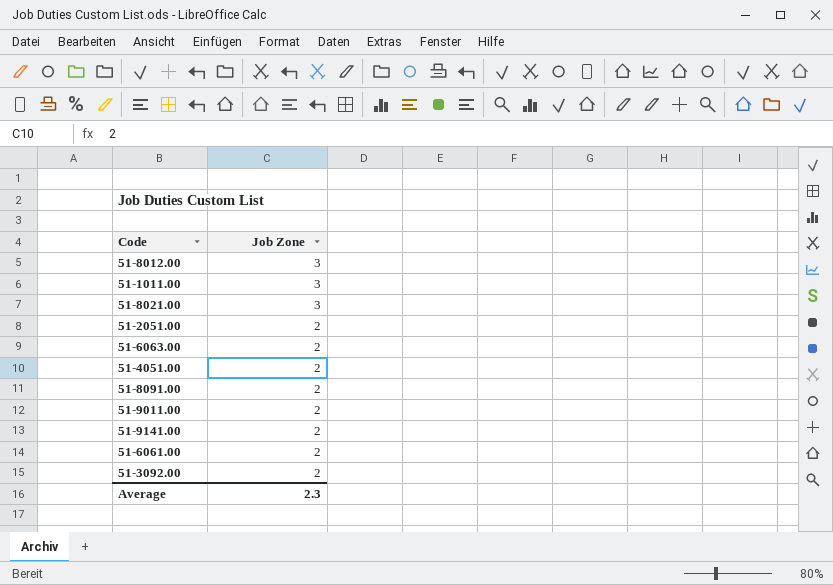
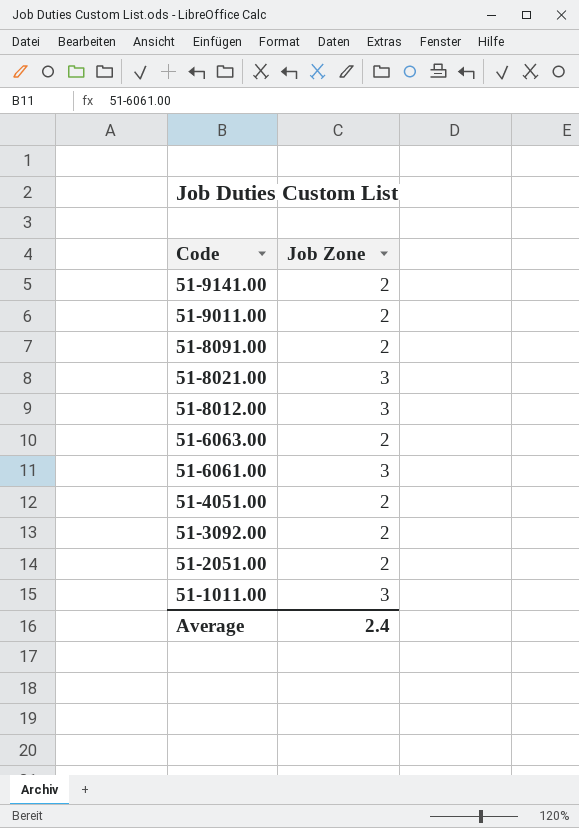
row order: Job Zone descending -> Code descending
51-6061.00 | Job Zone: 2 -> 3
Average | Job Zone: 2.3 -> 2.4

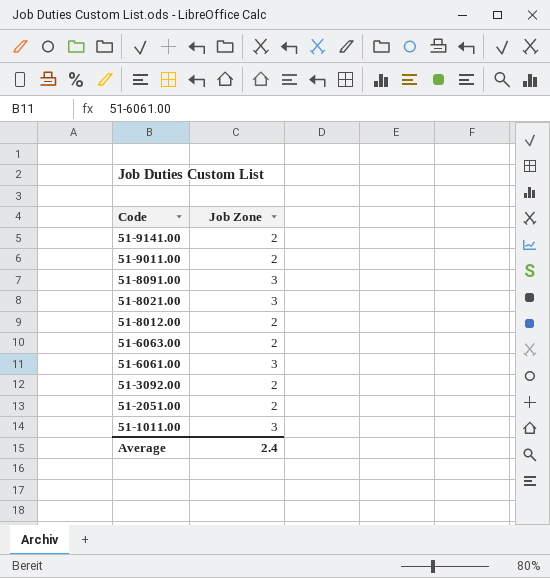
row 51-4051.00: 2 -> none
51-8091.00 | Job Zone: 2 -> 3
51-8012.00 | Job Zone: 3 -> 2

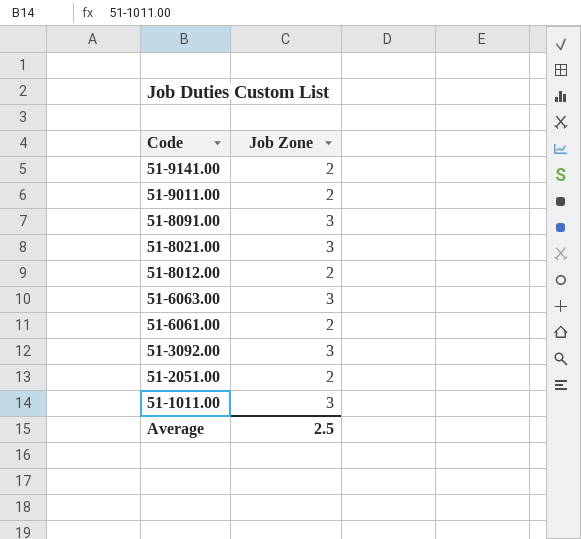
51-6063.00 | Job Zone: 2 -> 3
51-6061.00 | Job Zone: 3 -> 2
51-3092.00 | Job Zone: 2 -> 3
Average | Job Zone: 2.4 -> 2.5

